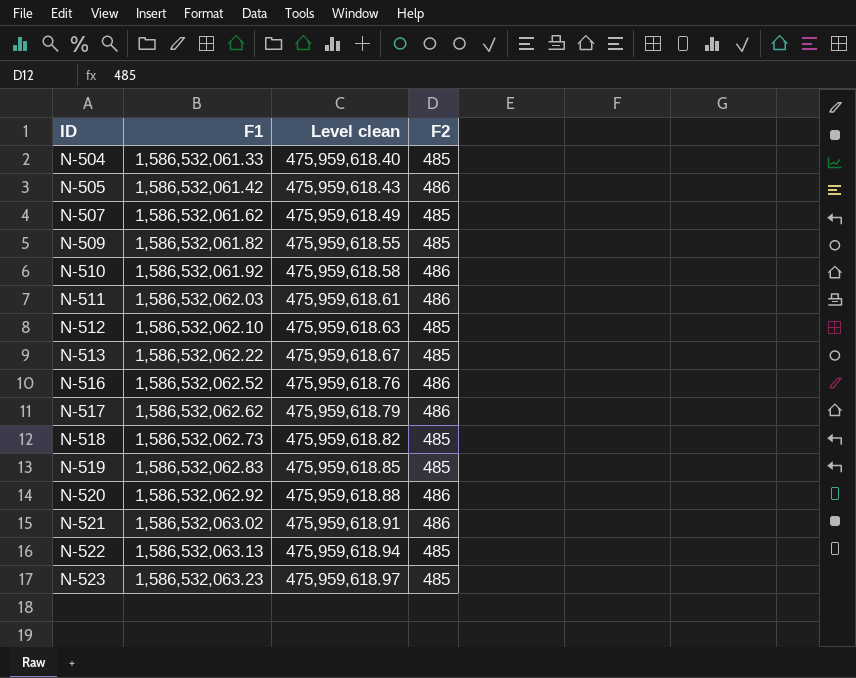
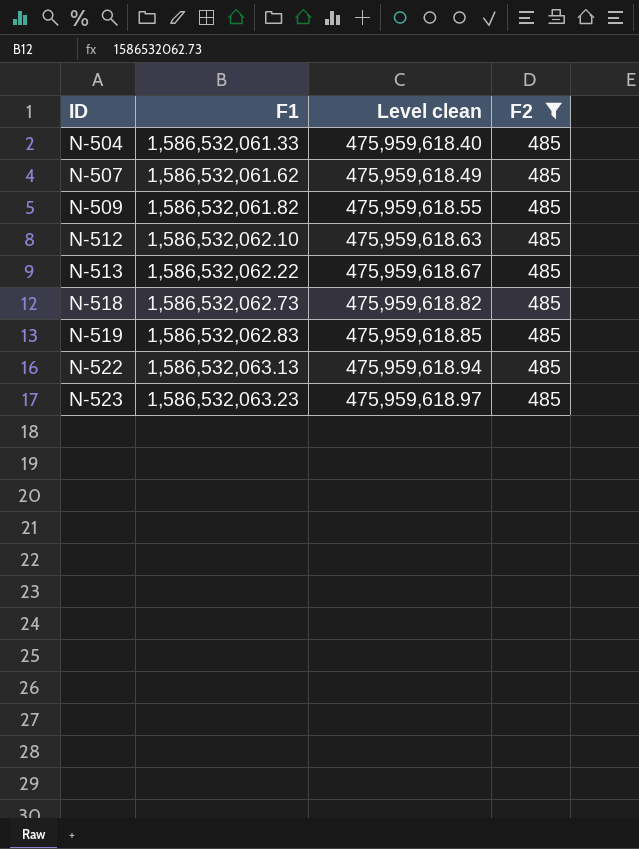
filter: none -> F2 = 485

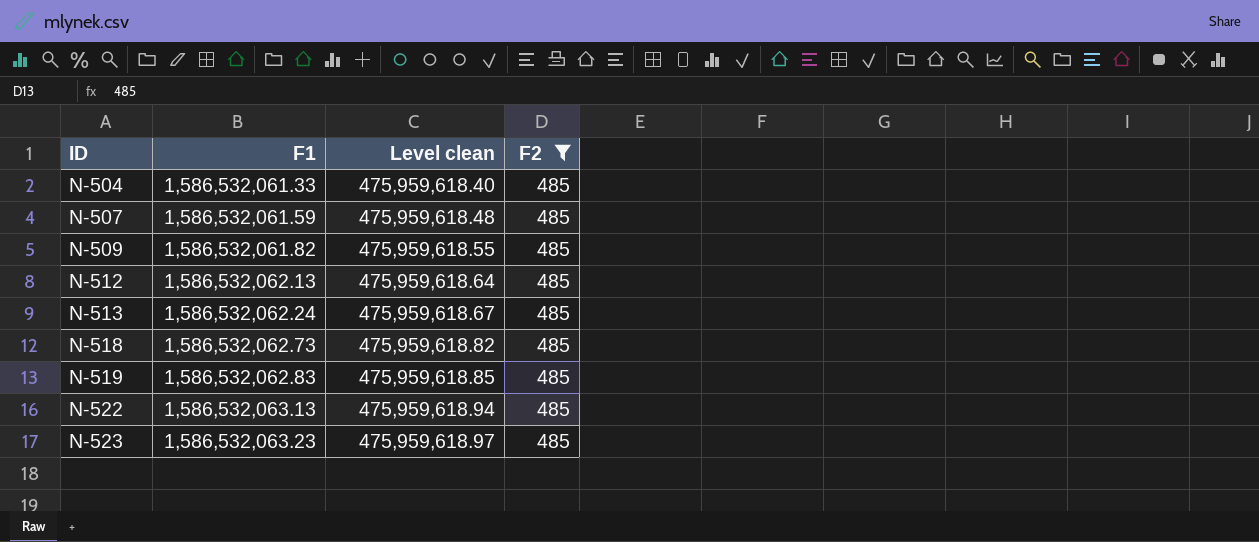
N-507 | F1: 1,586,532,061.62 -> 1,586,532,061.59
N-507 | Level clean: 475,959,618.49 -> 475,959,618.48
N-512 | F1: 1,586,532,062.10 -> 1,586,532,062.13
N-512 | Level clean: 475,959,618.63 -> 475,959,618.64
N-513 | F1: 1,586,532,062.22 -> 1,586,532,062.24

